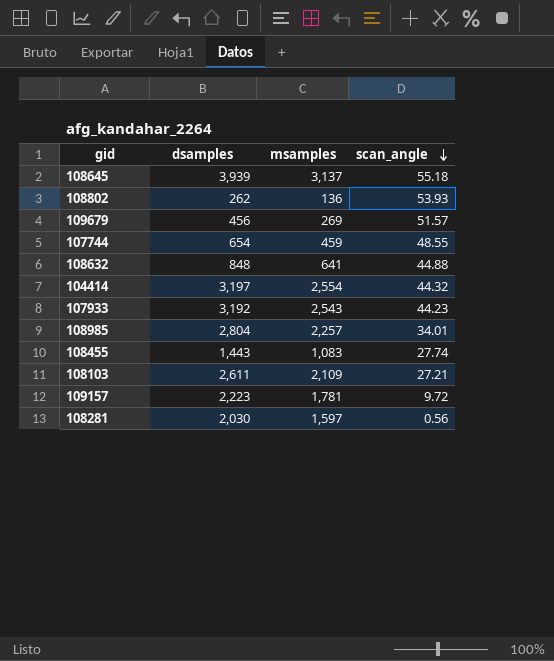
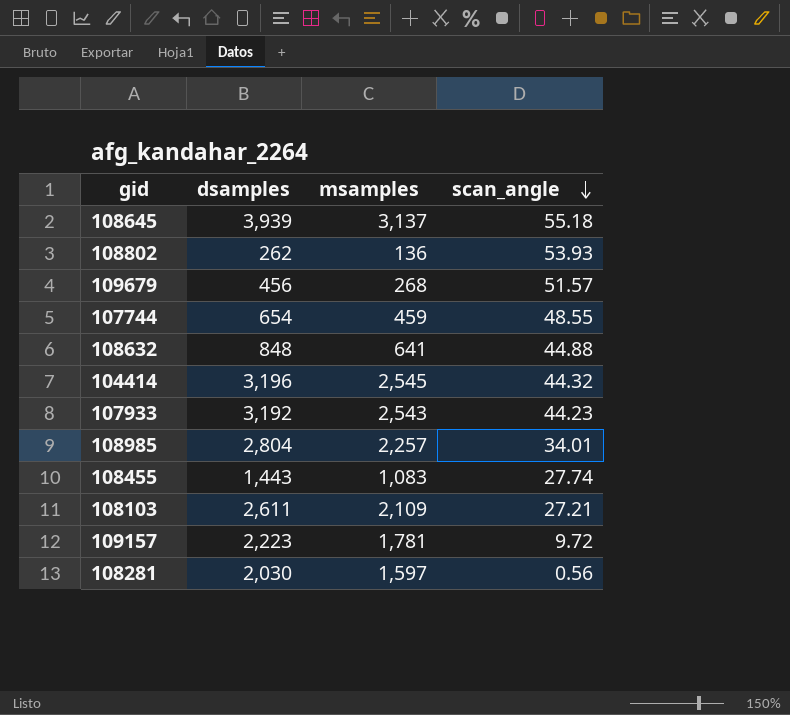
109679 | msamples: 269 -> 268
104414 | dsamples: 3,197 -> 3,196
104414 | msamples: 2,554 -> 2,545

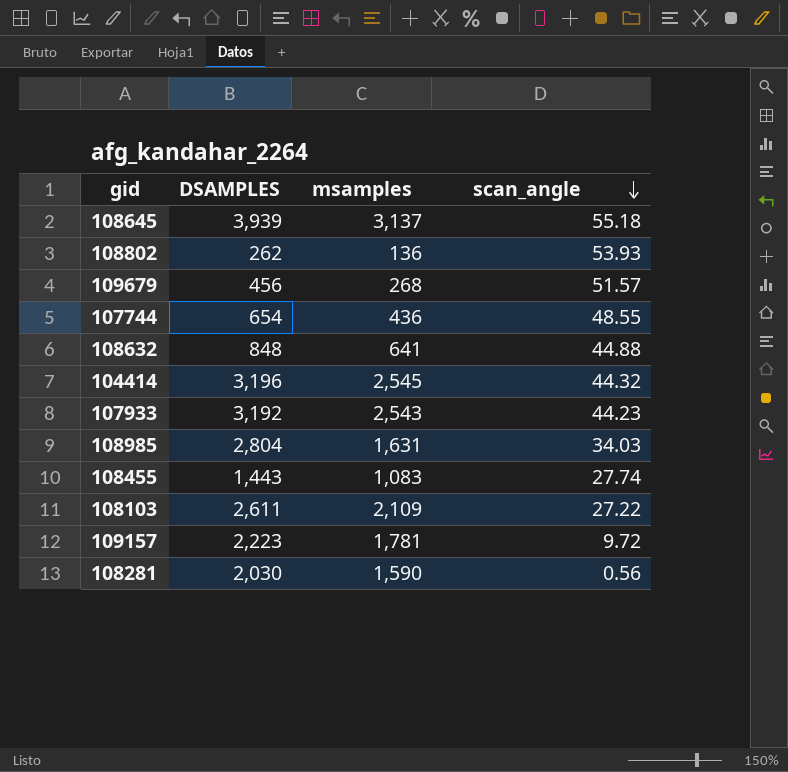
column name: dsamples -> DSAMPLES
107744 | msamples: 459 -> 436
108985 | msamples: 2,257 -> 1,631
108985 | scan_angle: 34.01 -> 34.03
108103 | scan_angle: 27.21 -> 27.22
108281 | msamples: 1,597 -> 1,590

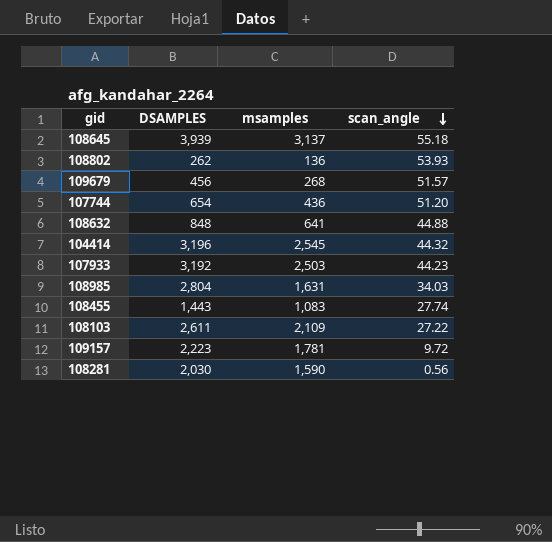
107744 | scan_angle: 48.55 -> 51.20
107933 | msamples: 2,543 -> 2,503

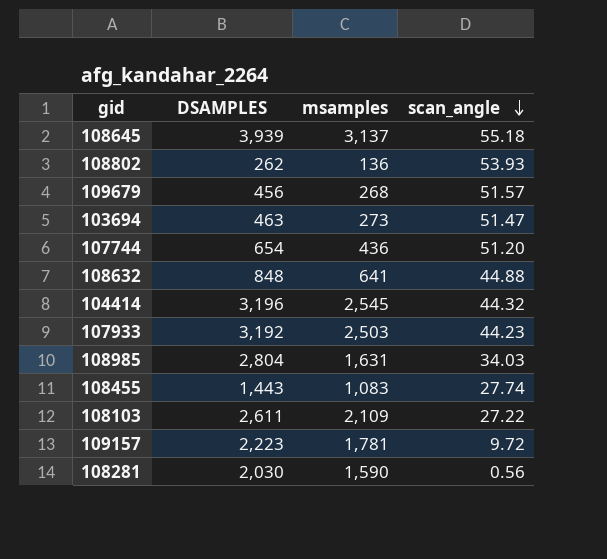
row 103694: none -> 463 | 273 | 51.47

